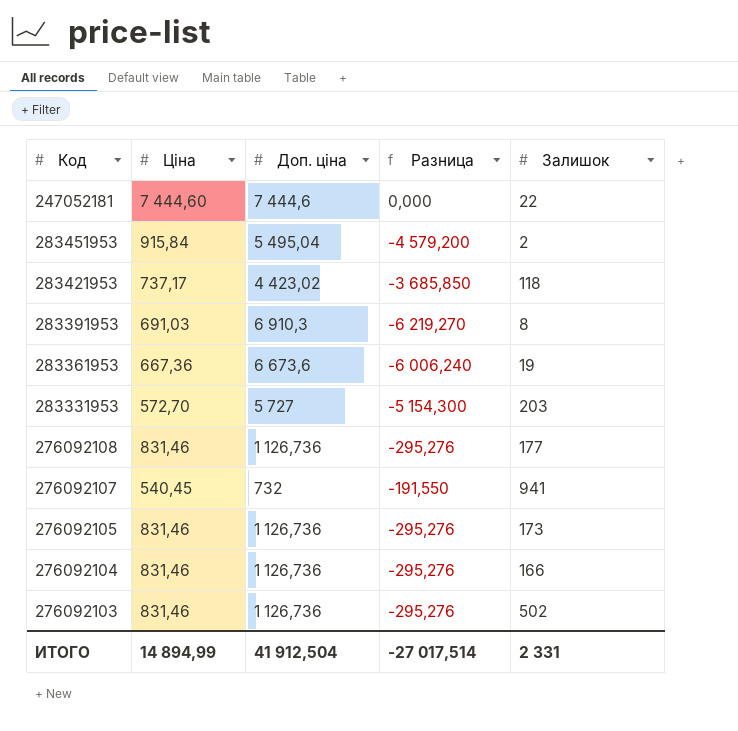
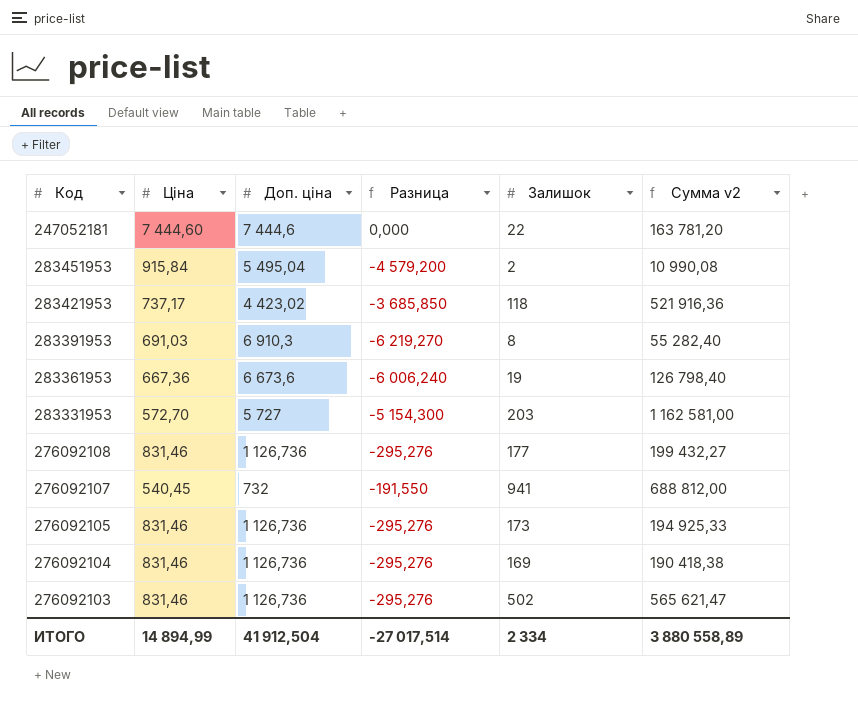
column Сумма v2 | formula: none -> [Доп. ціна] * [Залишок]
276092104 | Залишок: 166 -> 169
ИТОГО | Залишок: 2 331 -> 2 334

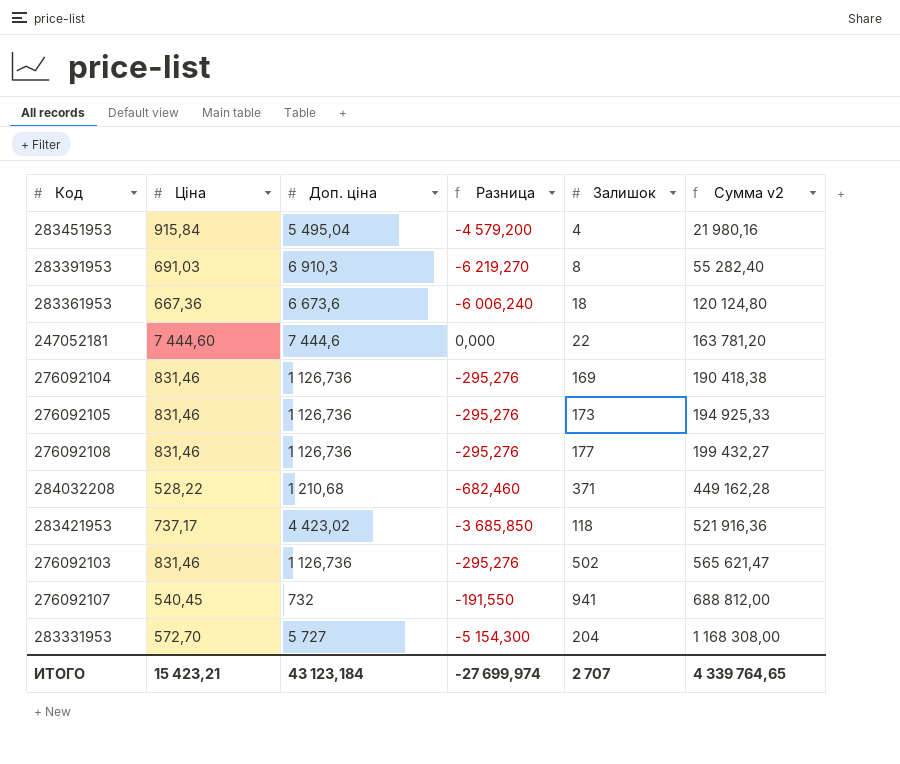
row order: none -> Сумма v2 ascending
283451953 | Залишок: 2 -> 4
283451953 | Сумма v2: 10 990,08 -> 21 980,16
283361953 | Залишок: 19 -> 18
283361953 | Сумма v2: 126 798,40 -> 120 124,80
row 284032208: none -> 528,22 | 1 210,68 | -682,460 | 371 | 449 162,28
283331953 | Залишок: 203 -> 204
283331953 | Сумма v2: 1 162 581,00 -> 1 168 308,00
ИТОГО | Ціна: 14 894,99 -> 15 423,21
ИТОГО | Доп. ціна: 41 912,504 -> 43 123,184
ИТОГО | Разница: -27 017,514 -> -27 699,974
ИТОГО | Залишок: 2 334 -> 2 707
ИТОГО | Сумма v2: 3 880 558,89 -> 4 339 764,65

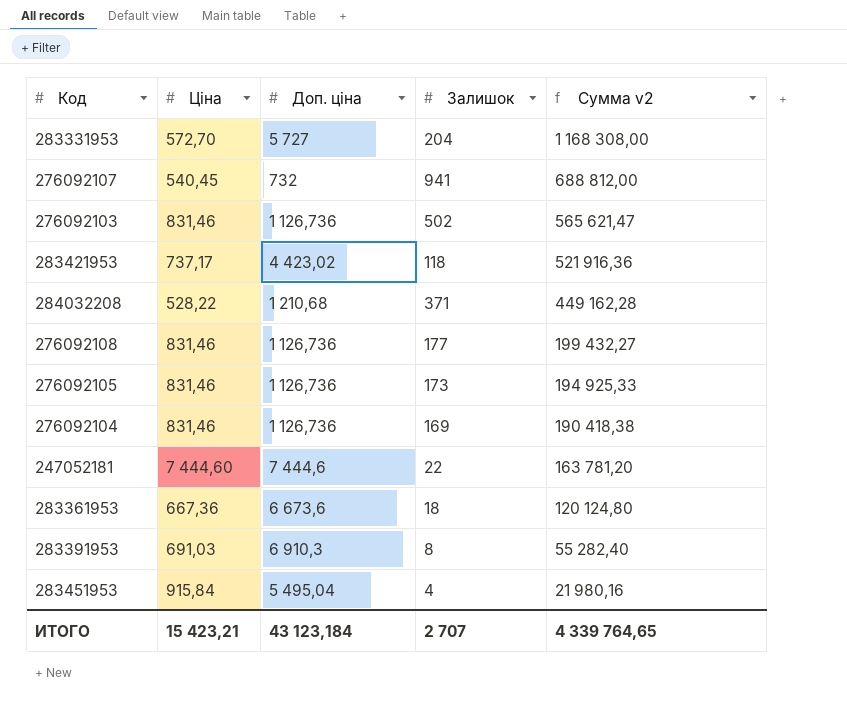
row order: Сумма v2 ascending -> Сумма v2 descending
column Разница | formula: [Ціна] - [Доп. ціна] -> none

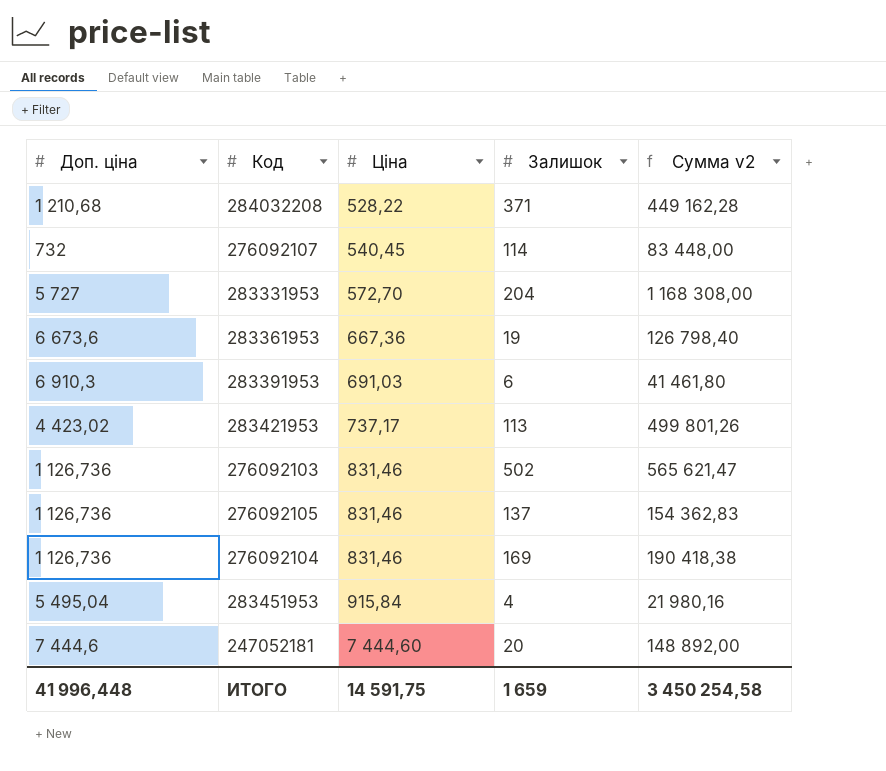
row order: Сумма v2 descending -> Ціна ascending
column Доп. ціна | position: 3 -> 1
row 276092108: 831,46 | 1 126,736 | 177 | 199 432,27 -> none
276092107 | Залишок: 941 -> 114
276092107 | Сумма v2: 688 812,00 -> 83 448,00
283361953 | Залишок: 18 -> 19
283361953 | Сумма v2: 120 124,80 -> 126 798,40
283391953 | Залишок: 8 -> 6
283391953 | Сумма v2: 55 282,40 -> 41 461,80
283421953 | Залишок: 118 -> 113
283421953 | Сумма v2: 521 916,36 -> 499 801,26
276092105 | Залишок: 173 -> 137
276092105 | Сумма v2: 194 925,33 -> 154 362,83
247052181 | Залишок: 22 -> 20
247052181 | Сумма v2: 163 781,20 -> 148 892,00
ИТОГО | Доп. ціна: 43 123,184 -> 41 996,448
ИТОГО | Ціна: 15 423,21 -> 14 591,75
ИТОГО | Залишок: 2 707 -> 1 659
ИТОГО | Сумма v2: 4 339 764,65 -> 3 450 254,58

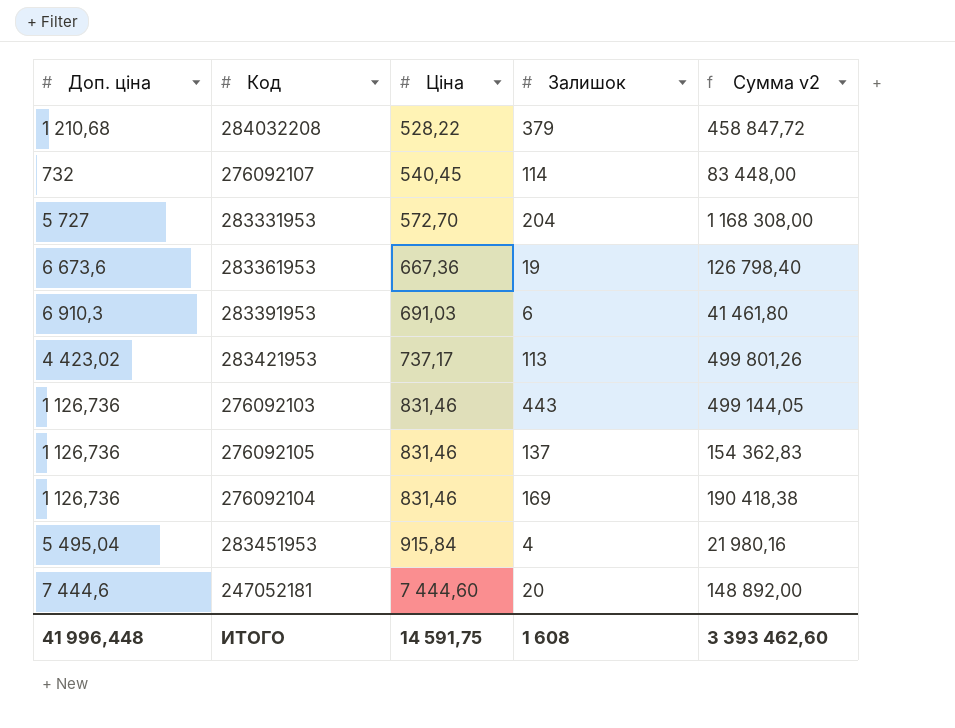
284032208 | Залишок: 371 -> 379
284032208 | Сумма v2: 449 162,28 -> 458 847,72
276092103 | Залишок: 502 -> 443
276092103 | Сумма v2: 565 621,47 -> 499 144,05
ИТОГО | Залишок: 1 659 -> 1 608
ИТОГО | Сумма v2: 3 450 254,58 -> 3 393 462,60

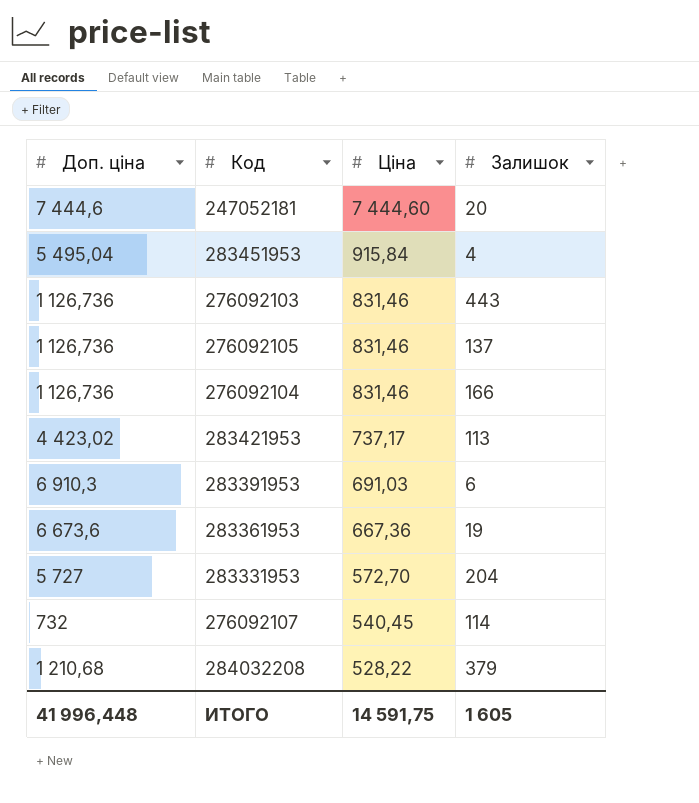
row order: Ціна ascending -> Ціна descending
column Сумма v2 | formula: [Доп. ціна] * [Залишок] -> none
276092104 | Залишок: 169 -> 166
ИТОГО | Залишок: 1 608 -> 1 605

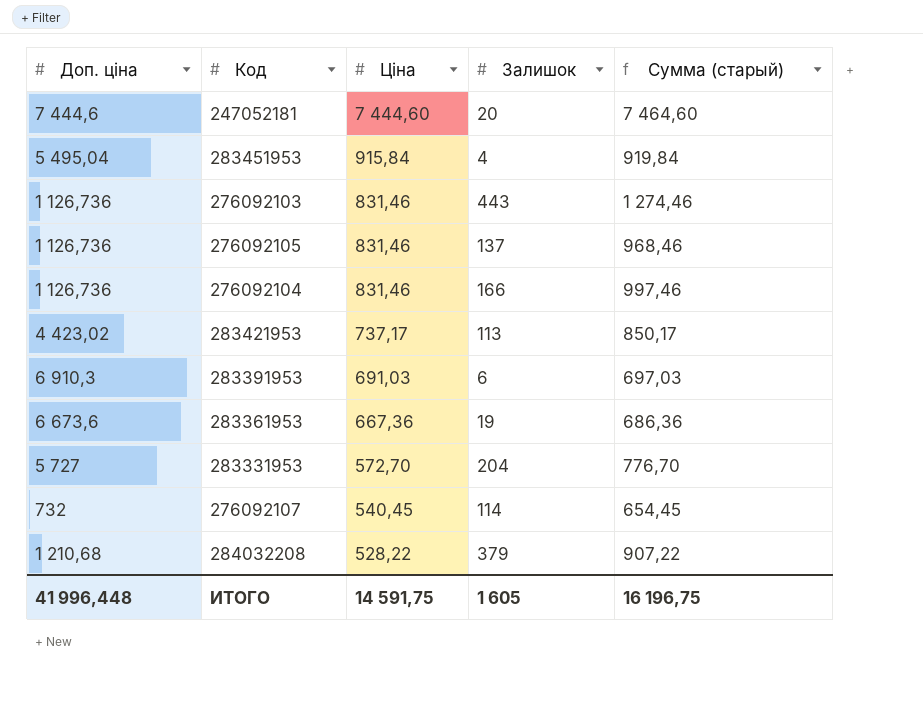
column Сумма (старый) | formula: none -> [Ціна] + [Залишок]

